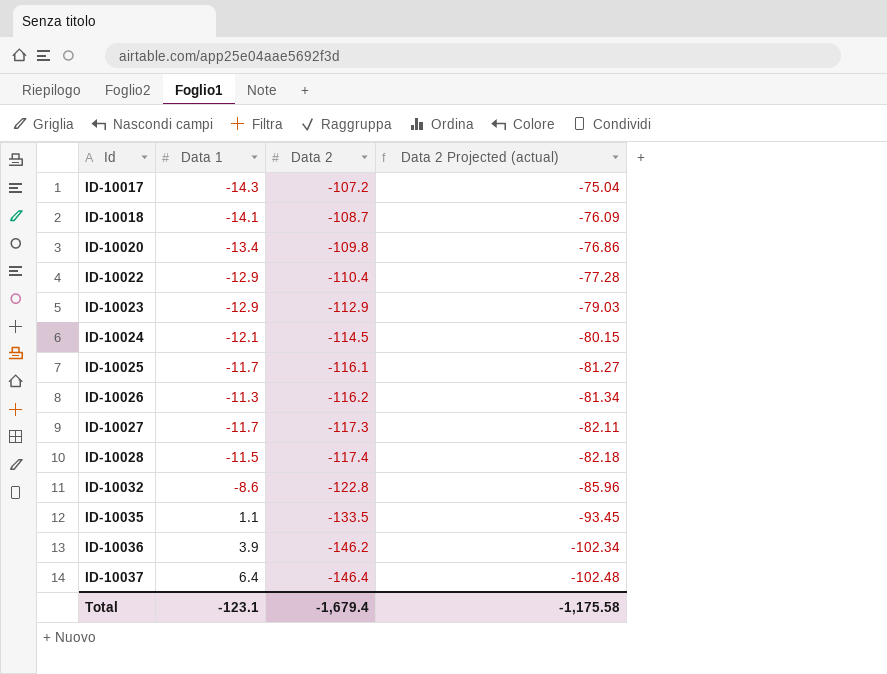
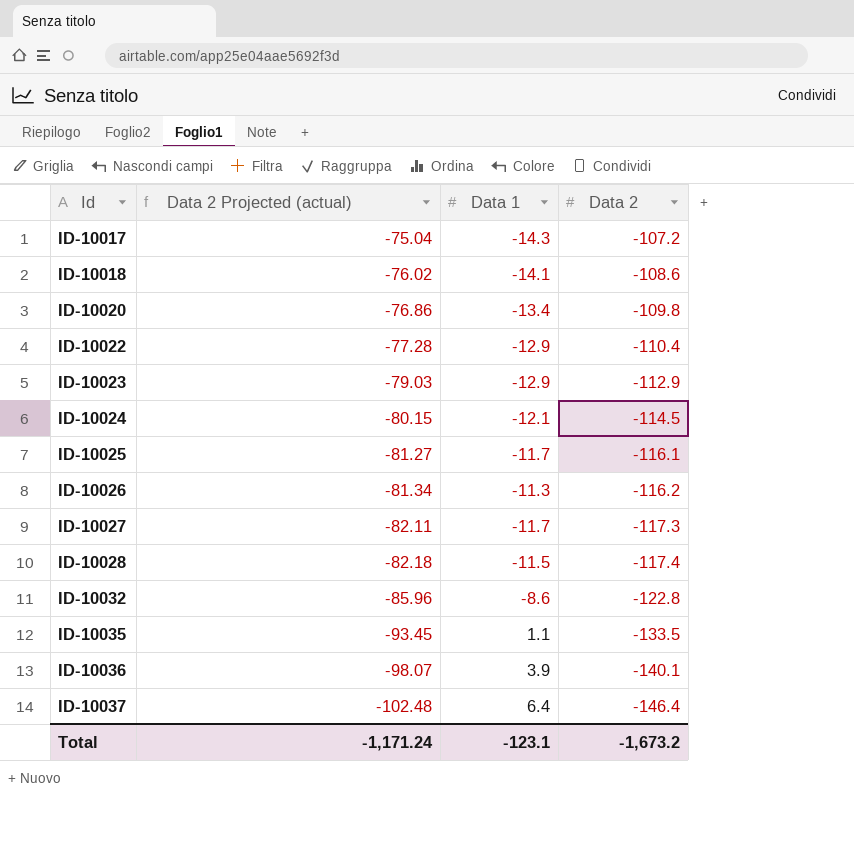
column Data 2 Projected (actual) | position: 4 -> 2
ID-10018 | Data 2 Projected (actual): -76.09 -> -76.02
ID-10018 | Data 2: -108.7 -> -108.6
ID-10036 | Data 2 Projected (actual): -102.34 -> -98.07
ID-10036 | Data 2: -146.2 -> -140.1
Total | Data 2 Projected (actual): -1,175.58 -> -1,171.24
Total | Data 2: -1,679.4 -> -1,673.2

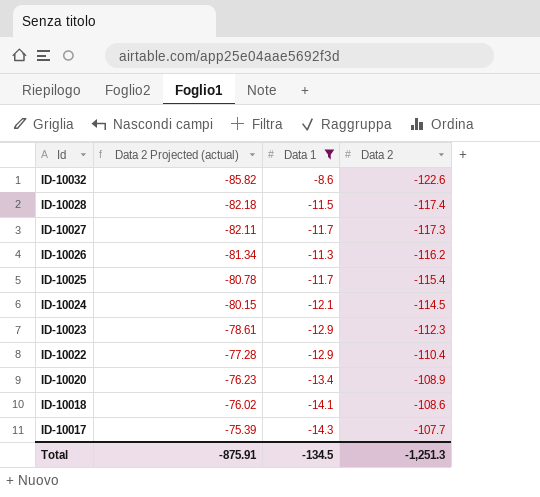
filter: none -> Data 1 <= -8.6
row order: Id ascending -> Id descending
ID-10032 | Data 2 Projected (actual): -85.96 -> -85.82
ID-10032 | Data 2: -122.8 -> -122.6
ID-10025 | Data 2 Projected (actual): -81.27 -> -80.78
ID-10025 | Data 2: -116.1 -> -115.4
ID-10023 | Data 2 Projected (actual): -79.03 -> -78.61
ID-10023 | Data 2: -112.9 -> -112.3
ID-10020 | Data 2 Projected (actual): -76.86 -> -76.23
ID-10020 | Data 2: -109.8 -> -108.9
ID-10017 | Data 2 Projected (actual): -75.04 -> -75.39
ID-10017 | Data 2: -107.2 -> -107.7
Total | Data 2 Projected (actual): -1,171.24 -> -875.91
Total | Data 1: -123.1 -> -134.5
Total | Data 2: -1,673.2 -> -1,251.3

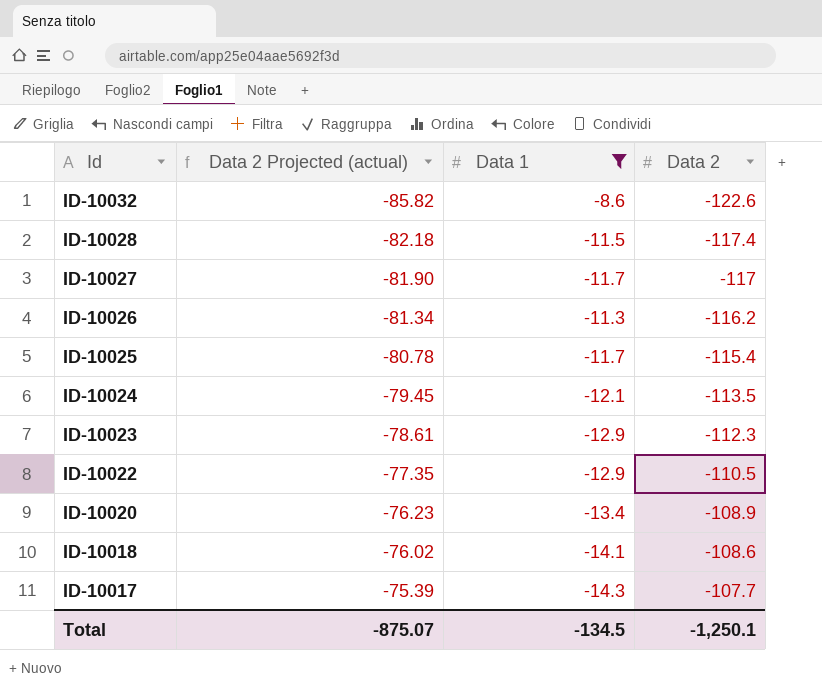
ID-10027 | Data 2 Projected (actual): -82.11 -> -81.90
ID-10027 | Data 2: -117.3 -> -117
ID-10024 | Data 2 Projected (actual): -80.15 -> -79.45
ID-10024 | Data 2: -114.5 -> -113.5
ID-10022 | Data 2 Projected (actual): -77.28 -> -77.35
ID-10022 | Data 2: -110.4 -> -110.5
Total | Data 2 Projected (actual): -875.91 -> -875.07
Total | Data 2: -1,251.3 -> -1,250.1

